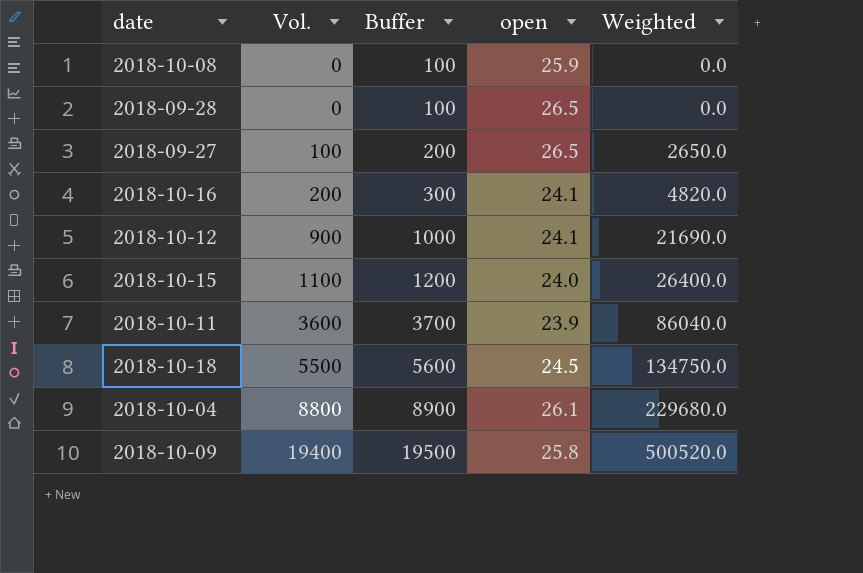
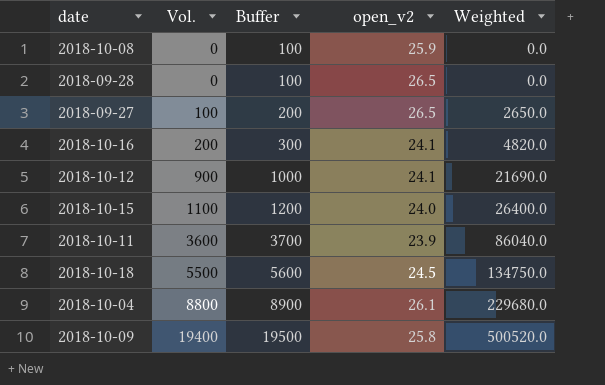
column name: open -> open_v2

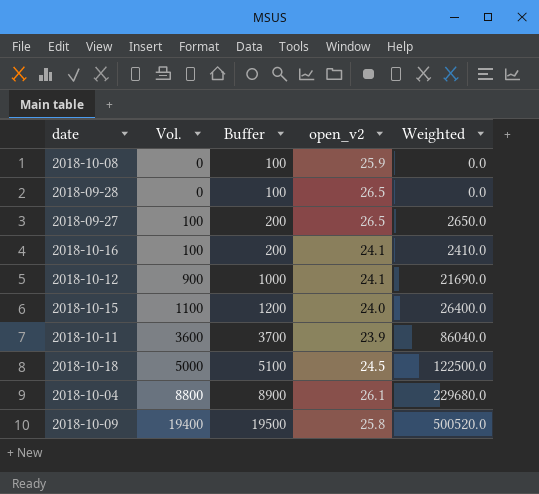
2018-10-16 | Vol.: 200 -> 100
2018-10-16 | Buffer: 300 -> 200
2018-10-16 | Weighted: 4820.0 -> 2410.0
2018-10-18 | Vol.: 5500 -> 5000
2018-10-18 | Buffer: 5600 -> 5100
2018-10-18 | Weighted: 134750.0 -> 122500.0

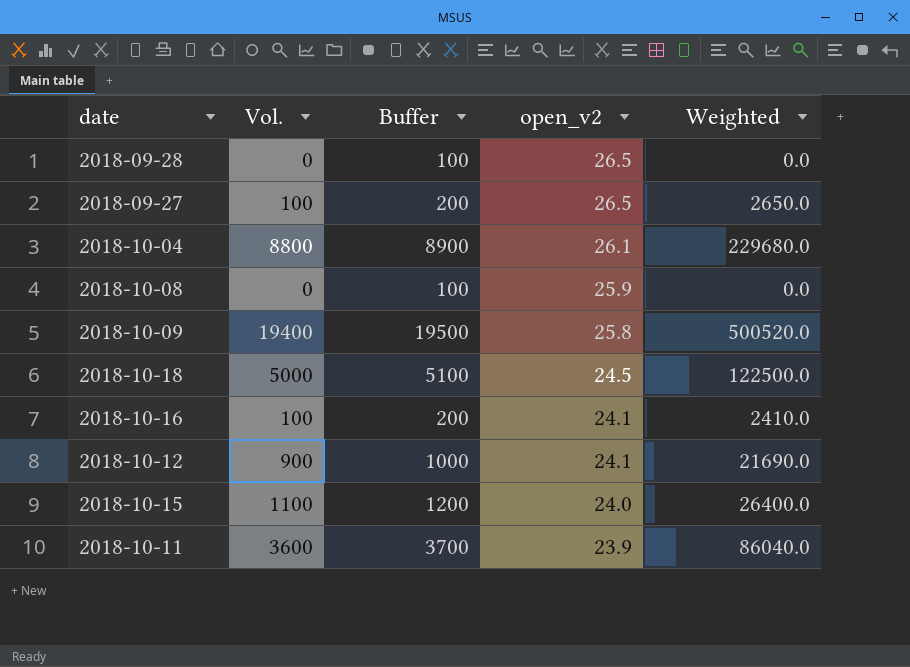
row order: Vol. ascending -> open_v2 descending

